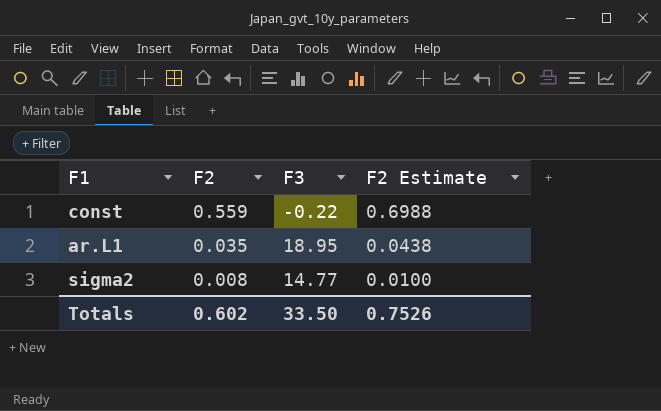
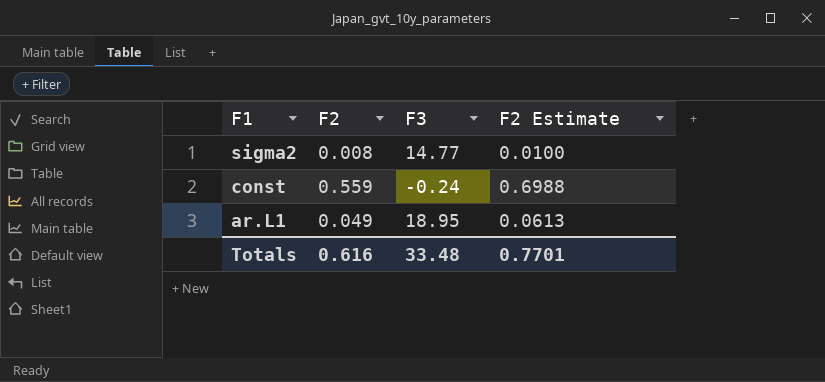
row order: F2 descending -> F1 descending
const | F3: -0.22 -> -0.24
ar.L1 | F2: 0.035 -> 0.049
ar.L1 | F2 Estimate: 0.0438 -> 0.0613
Totals | F2: 0.602 -> 0.616
Totals | F3: 33.50 -> 33.48
Totals | F2 Estimate: 0.7526 -> 0.7701

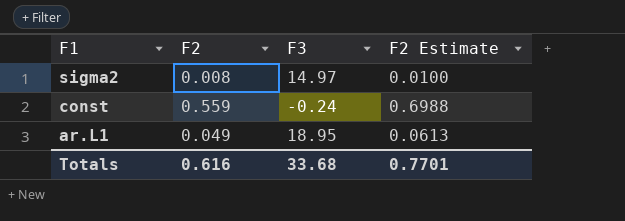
sigma2 | F3: 14.77 -> 14.97
Totals | F3: 33.48 -> 33.68

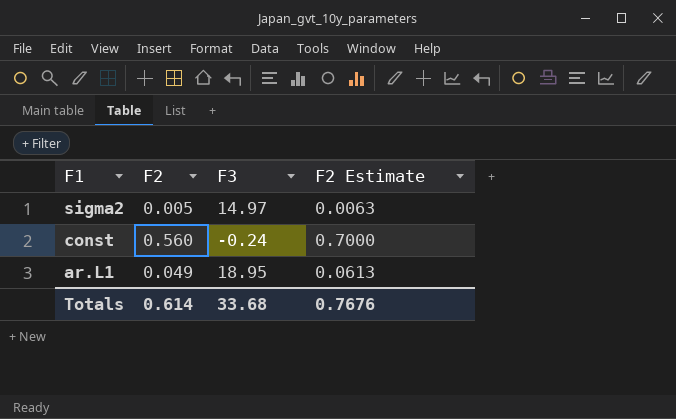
sigma2 | F2: 0.008 -> 0.005
sigma2 | F2 Estimate: 0.0100 -> 0.0063
const | F2: 0.559 -> 0.560
const | F2 Estimate: 0.6988 -> 0.7000
Totals | F2: 0.616 -> 0.614
Totals | F2 Estimate: 0.7701 -> 0.7676

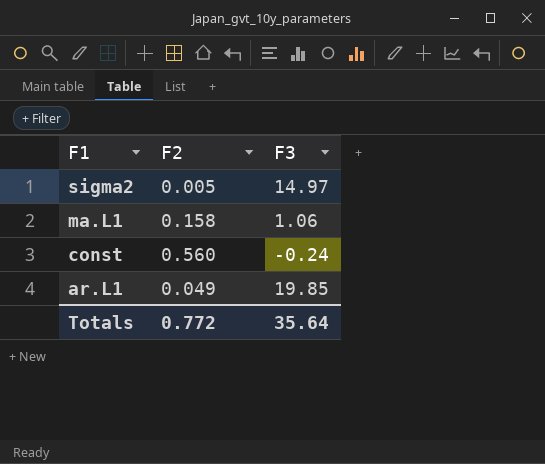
column F2 Estimate | formula: [F2] * 1.25 -> none
row ma.L1: none -> 0.158 | 1.06
ar.L1 | F3: 18.95 -> 19.85
Totals | F2: 0.614 -> 0.772
Totals | F3: 33.68 -> 35.64

